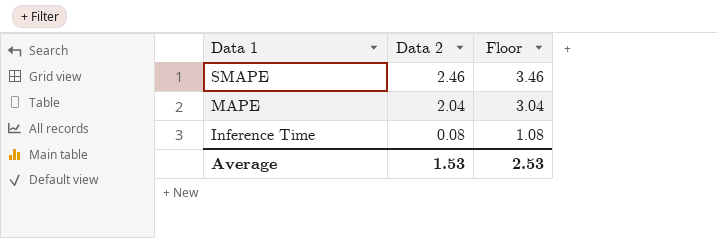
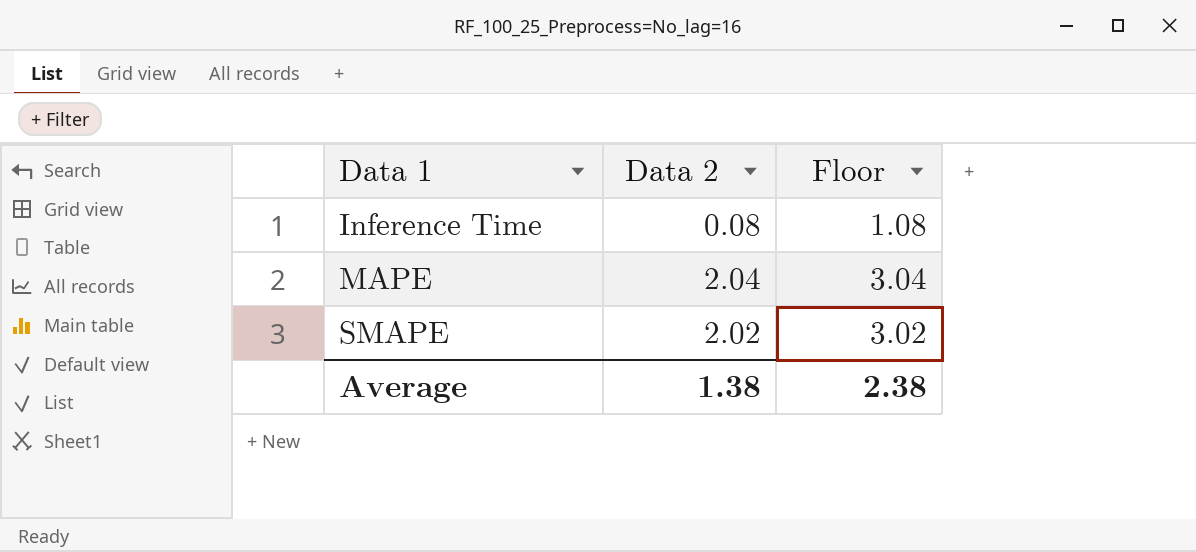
row order: Data 1 descending -> Data 1 ascending
SMAPE | Data 2: 2.46 -> 2.02
SMAPE | Floor: 3.46 -> 3.02
Average | Data 2: 1.53 -> 1.38
Average | Floor: 2.53 -> 2.38

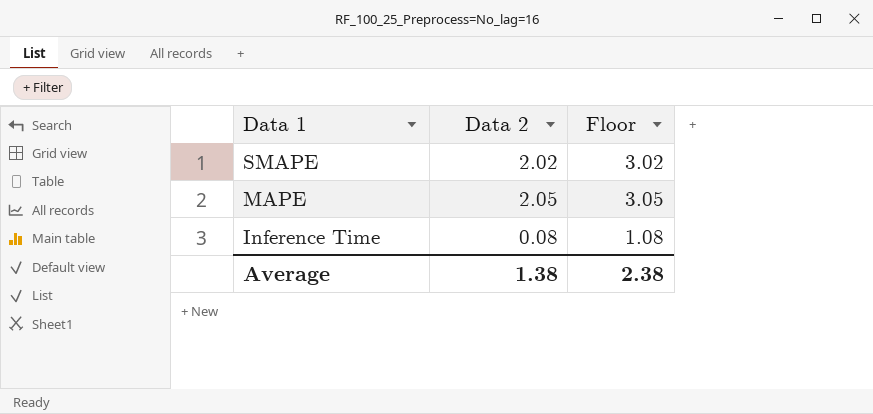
row order: Data 1 ascending -> Data 1 descending
MAPE | Data 2: 2.04 -> 2.05
MAPE | Floor: 3.04 -> 3.05

